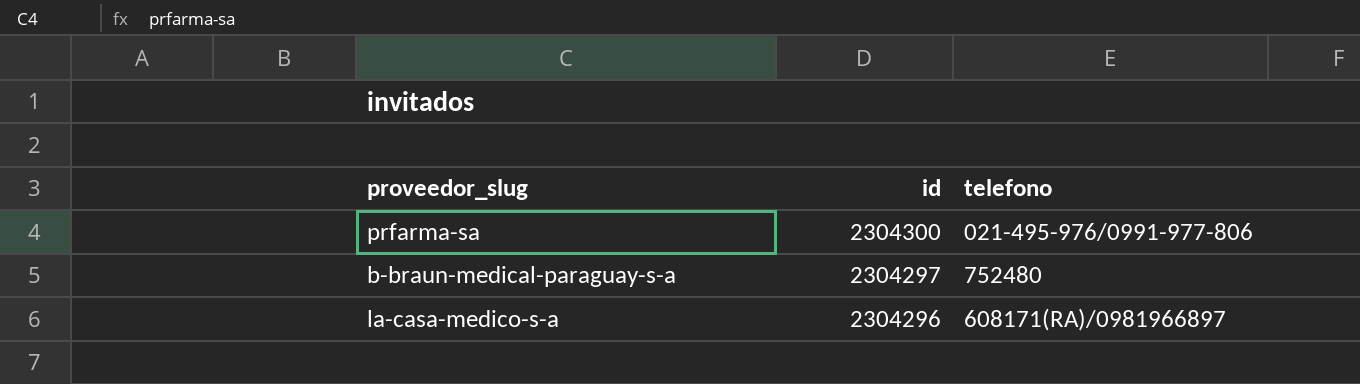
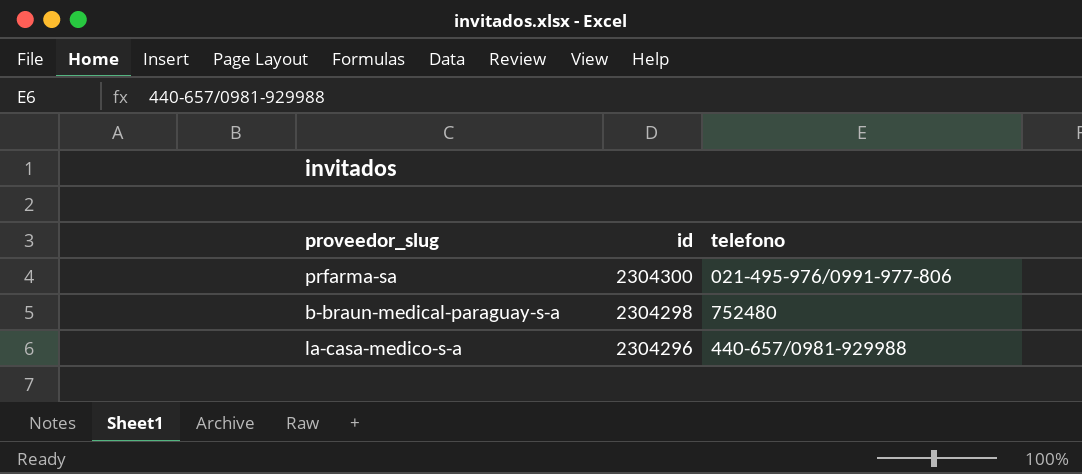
b-braun-medical-paraguay-s-a | id: 2304297 -> 2304298
la-casa-medico-s-a | telefono: 608171(RA)/0981966897 -> 440-657/0981-929988

